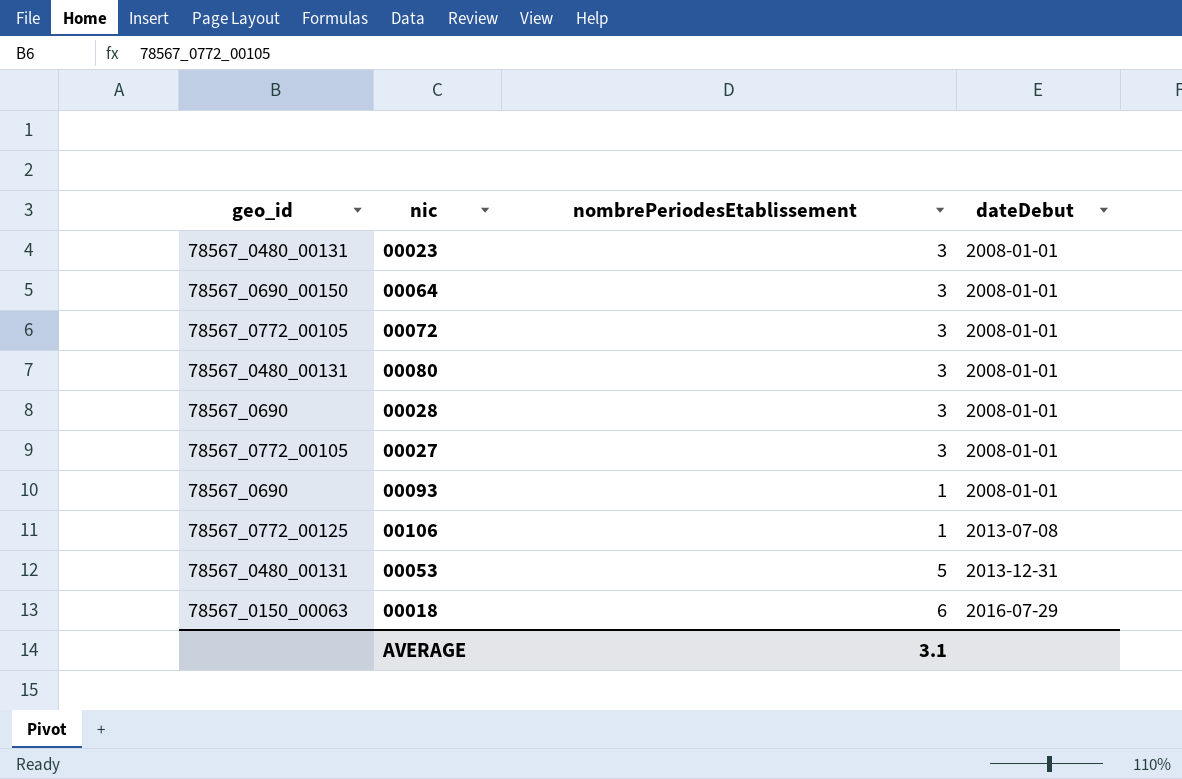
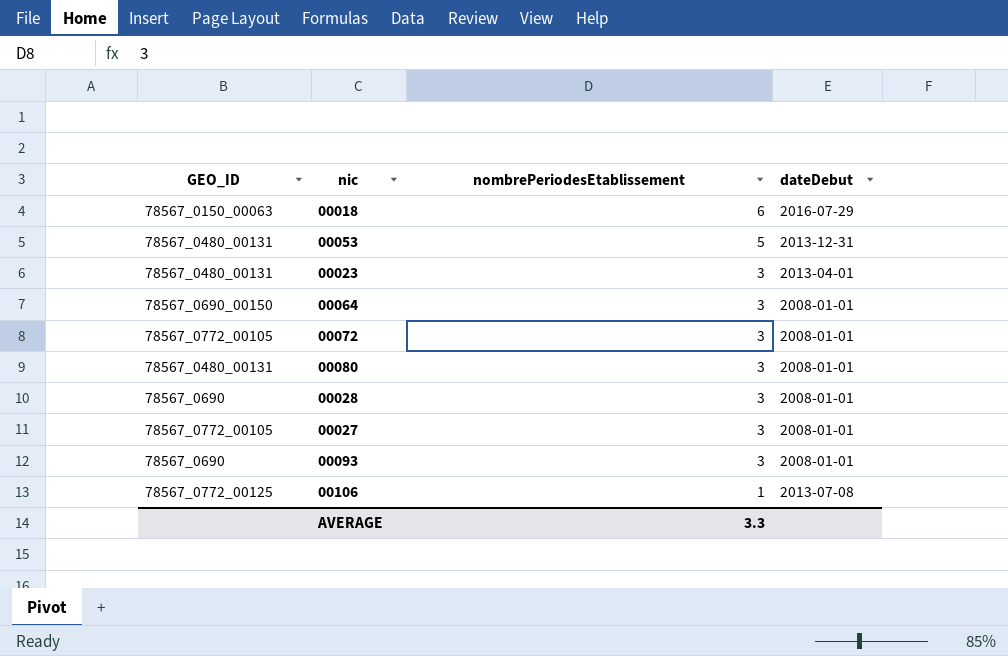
row order: dateDebut ascending -> nombrePeriodesEtablissement descending
column name: geo_id -> GEO_ID
00023 | dateDebut: 2008-01-01 -> 2013-04-01
00093 | nombrePeriodesEtablissement: 1 -> 3
AVERAGE | nombrePeriodesEtablissement: 3.1 -> 3.3

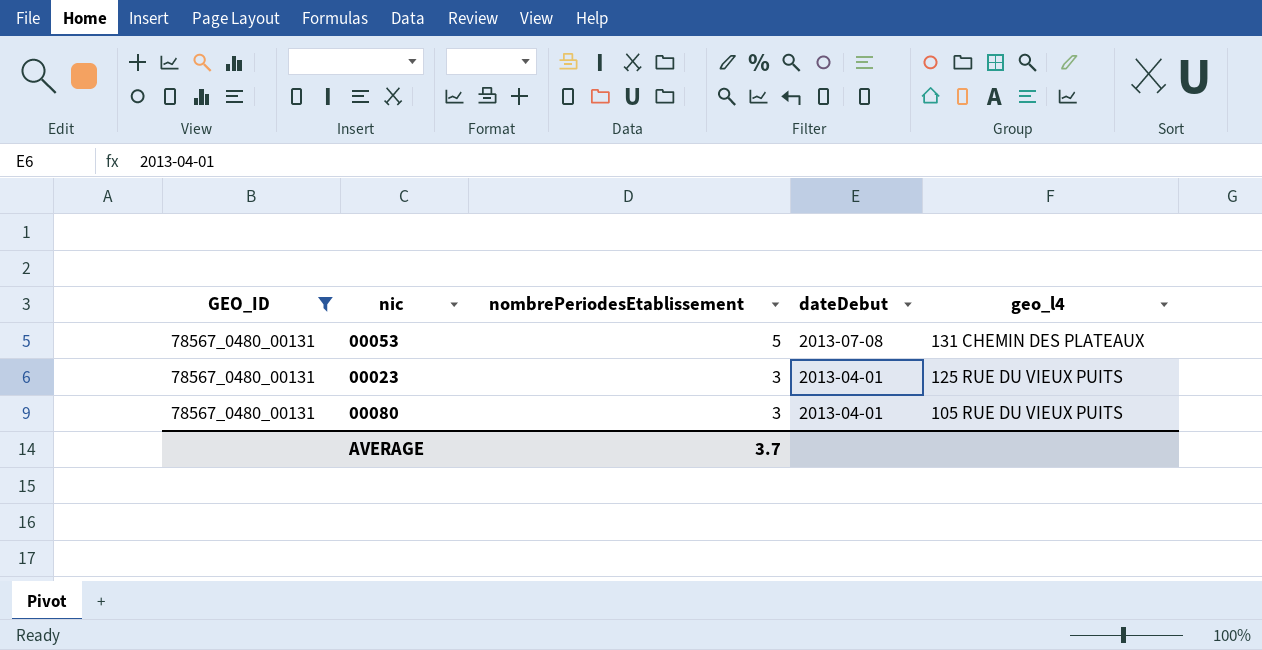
filter: none -> GEO_ID = 78567_0480_00131
column geo_l4 | position: none -> 5
00053 | dateDebut: 2013-12-31 -> 2013-07-08
00080 | dateDebut: 2008-01-01 -> 2013-04-01
AVERAGE | nombrePeriodesEtablissement: 3.3 -> 3.7

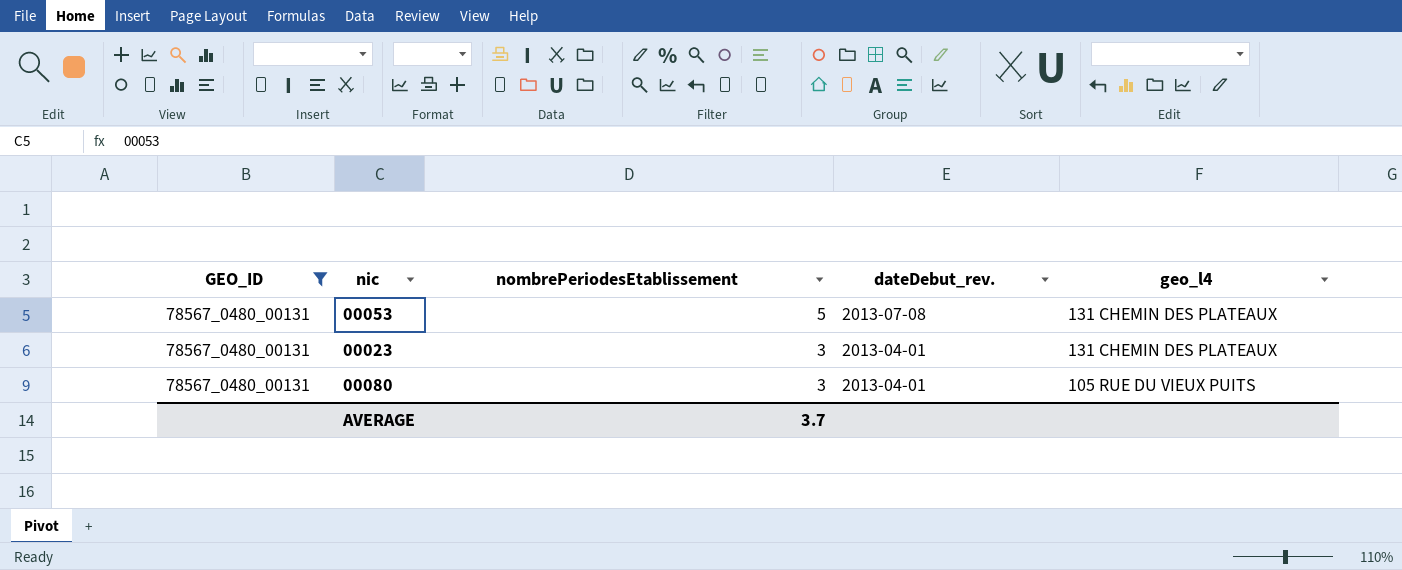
column name: dateDebut -> dateDebut_rev.
00023 | geo_l4: 125 RUE DU VIEUX PUITS -> 131 CHEMIN DES PLATEAUX

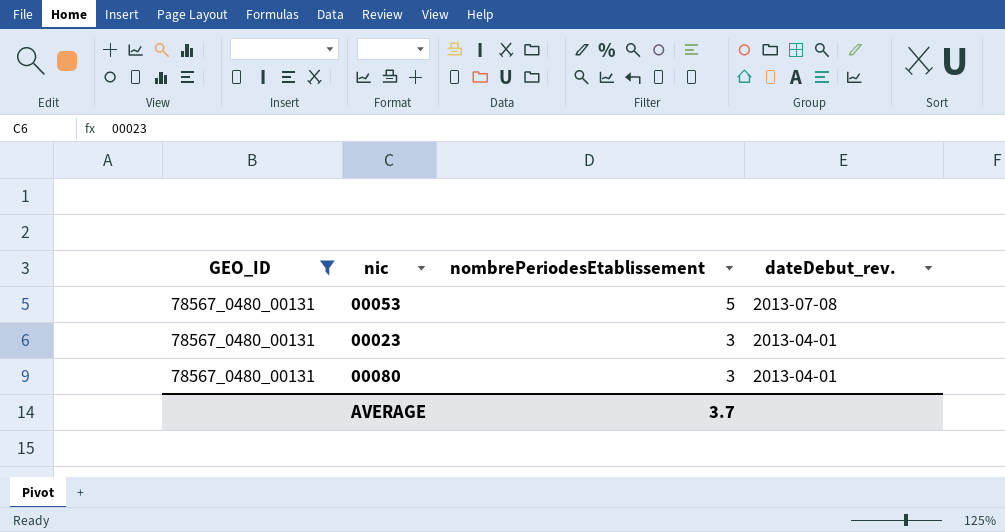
column geo_l4 | position: 5 -> none

